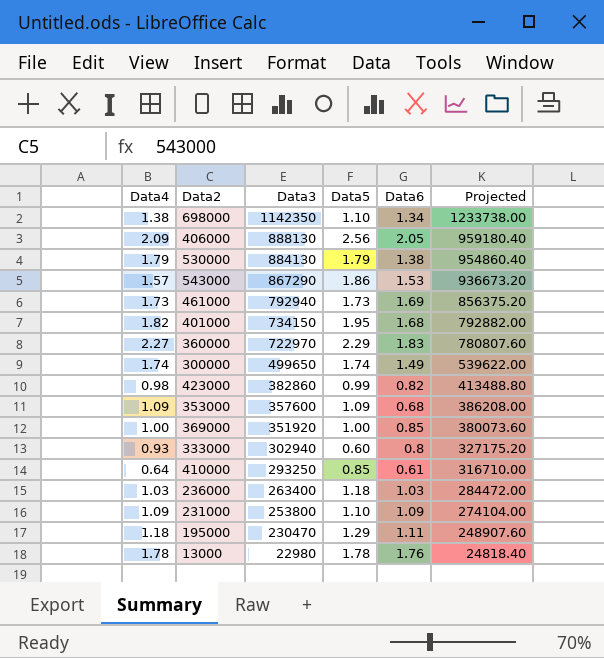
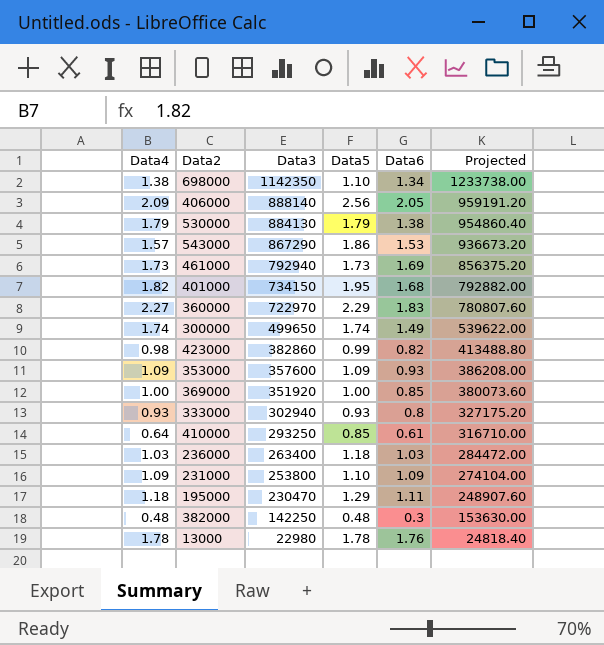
406000 | Data3: 888130 -> 888140
406000 | Projected: 959180.40 -> 959191.20
353000 | Data6: 0.68 -> 0.93
333000 | Data5: 0.60 -> 0.93
row 382000: none -> 0.48 | 142250 | 0.48 | 0.3 | 153630.00

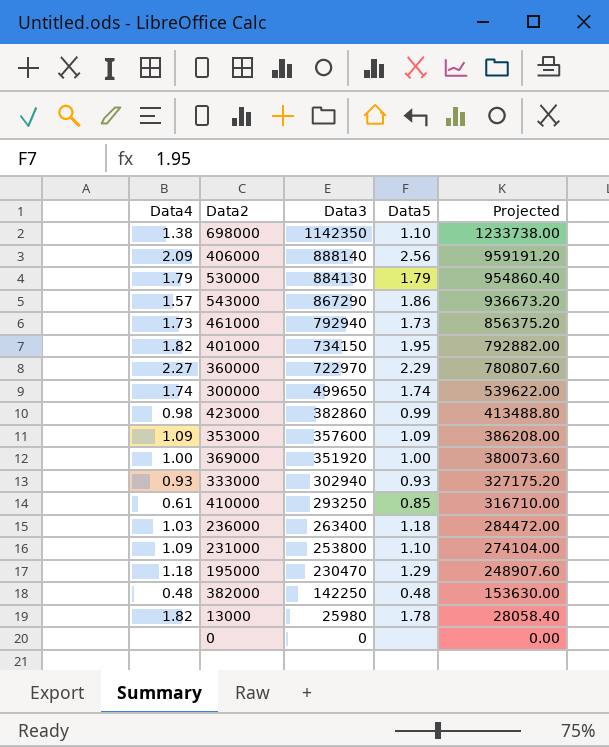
column Data6 | position: 5 -> none
410000 | Data4: 0.64 -> 0.61
13000 | Data4: 1.78 -> 1.82
13000 | Data3: 22980 -> 25980
13000 | Projected: 24818.40 -> 28058.40
row 0: none -> none | 0 | none | 0.00

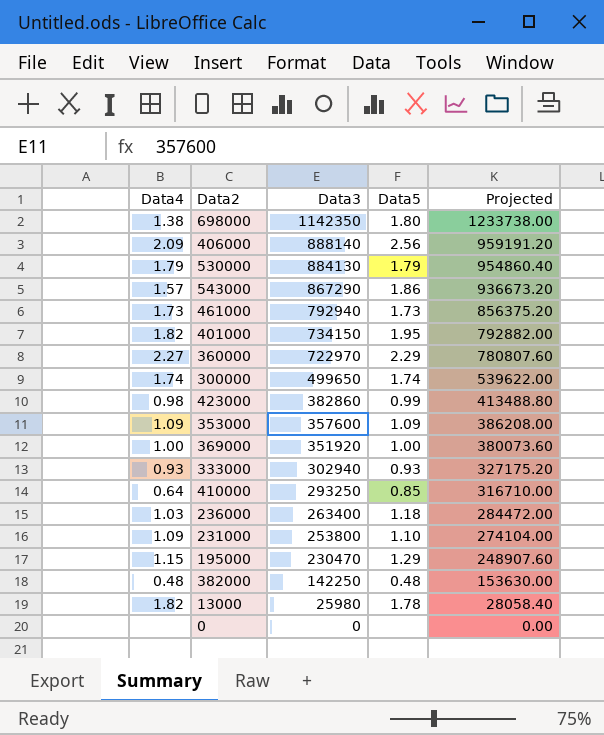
698000 | Data5: 1.10 -> 1.80
410000 | Data4: 0.61 -> 0.64
195000 | Data4: 1.18 -> 1.15

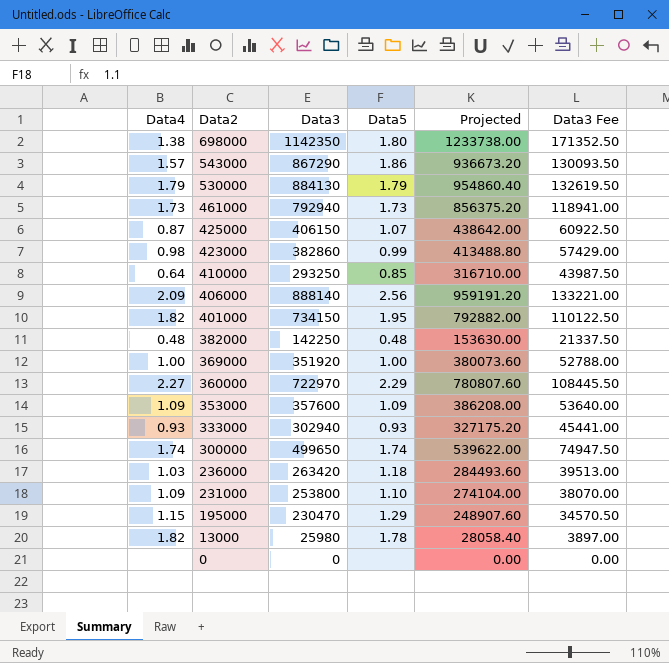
row order: Data3 descending -> Data2 descending
column Data3 Fee | formula: none -> [Data3] * 0.15
row 425000: none -> 0.87 | 406150 | 1.07 | 438642.00 | 60922.50
236000 | Data3: 263400 -> 263420
236000 | Projected: 284472.00 -> 284493.60

